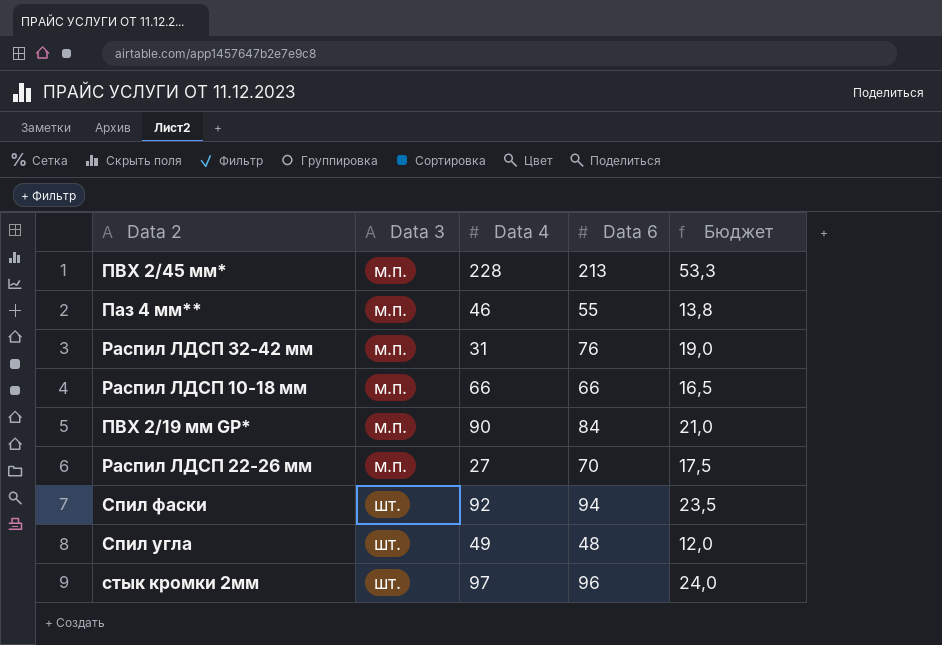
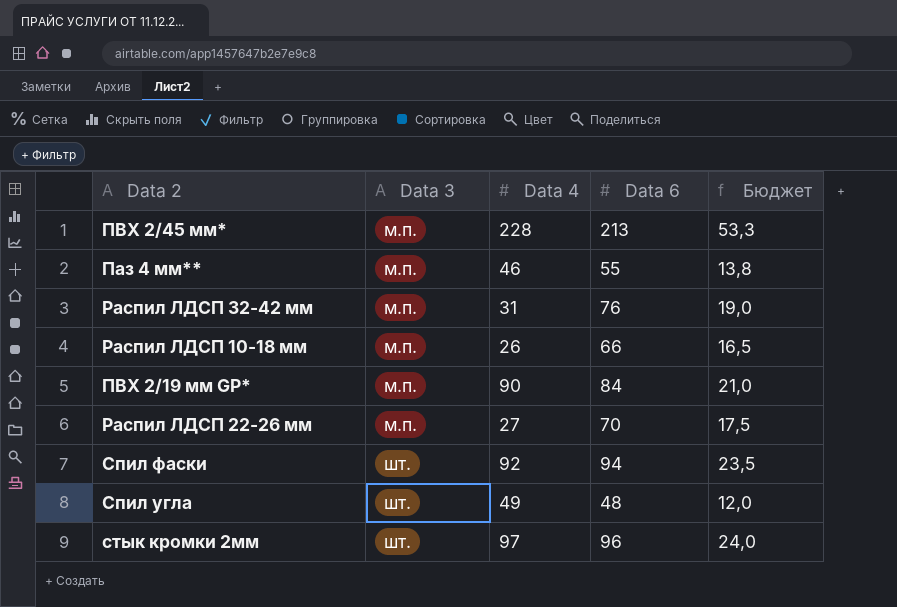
Распил ЛДСП 10-18 мм | Data 4: 66 -> 26

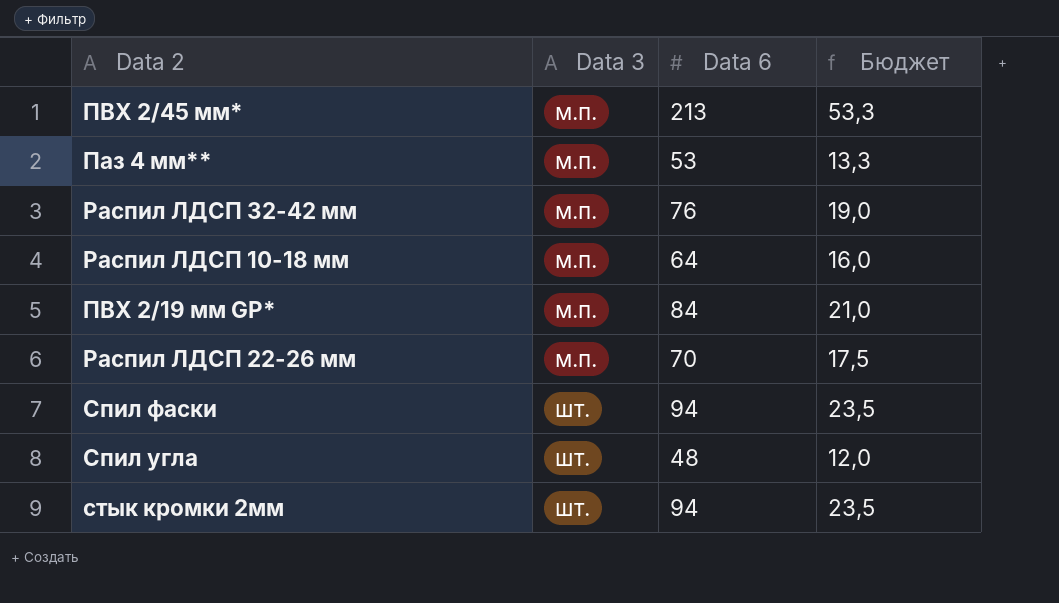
column Data 4 | position: 3 -> none
Паз 4 мм** | Data 6: 55 -> 53
Паз 4 мм** | Бюджет: 13,8 -> 13,3
Распил ЛДСП 10-18 мм | Data 6: 66 -> 64
Распил ЛДСП 10-18 мм | Бюджет: 16,5 -> 16,0
стык кромки 2мм | Data 6: 96 -> 94
стык кромки 2мм | Бюджет: 24,0 -> 23,5

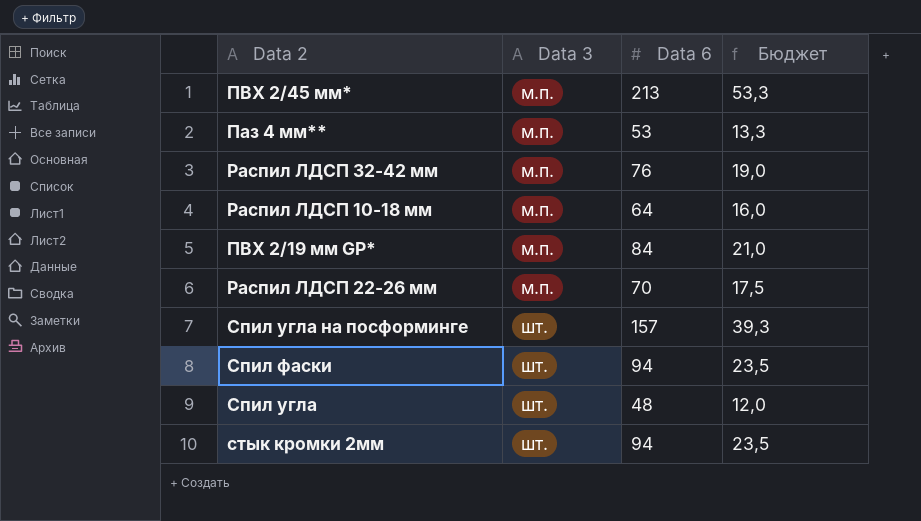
row Спил угла на посформинге: none -> шт. | 157 | 39,3

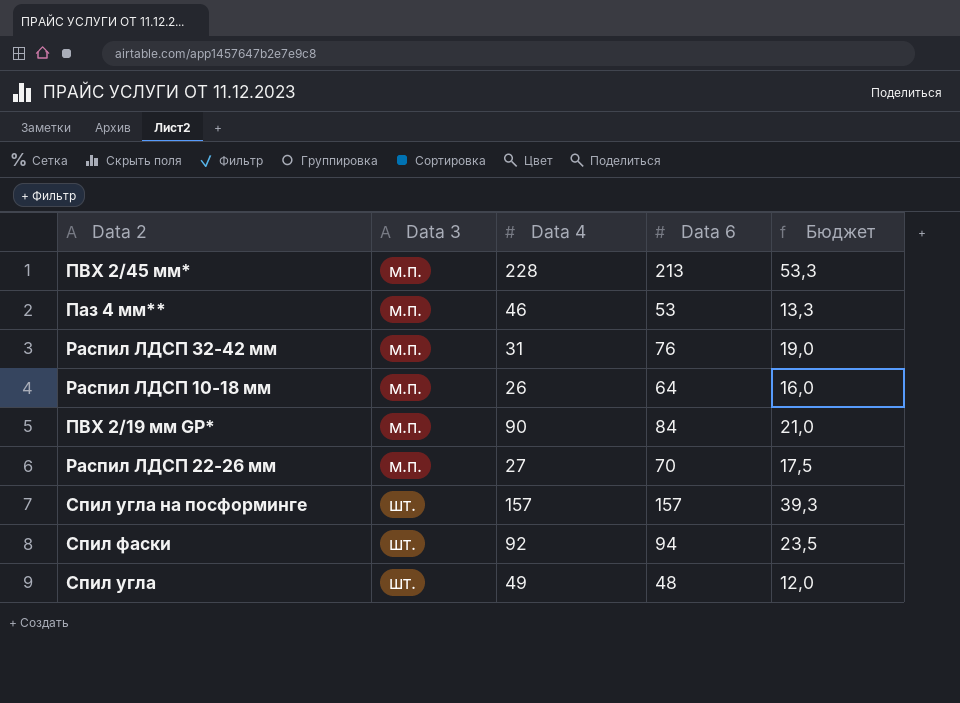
column Data 4 | position: none -> 3
row стык кромки 2мм: шт. | 94 | 23,5 -> none

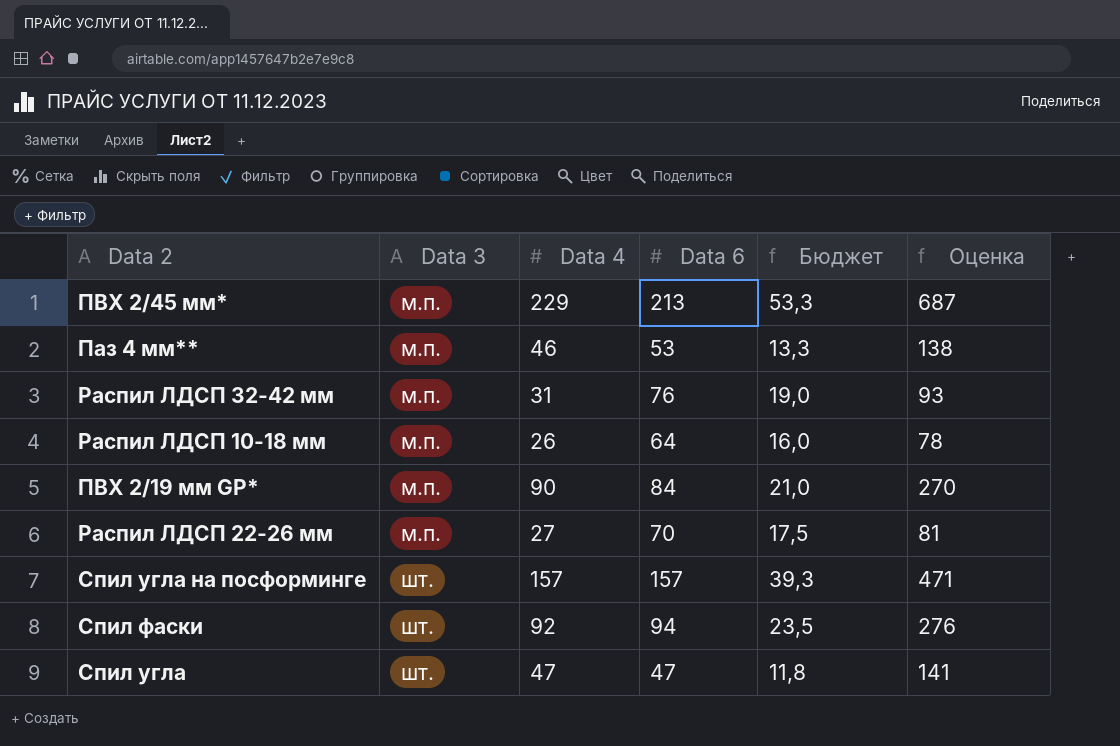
column Оценка | formula: none -> [Data 4] * 3
ПВХ 2/45 мм* | Data 4: 228 -> 229
Спил угла | Data 4: 49 -> 47
Спил угла | Data 6: 48 -> 47
Спил угла | Бюджет: 12,0 -> 11,8

